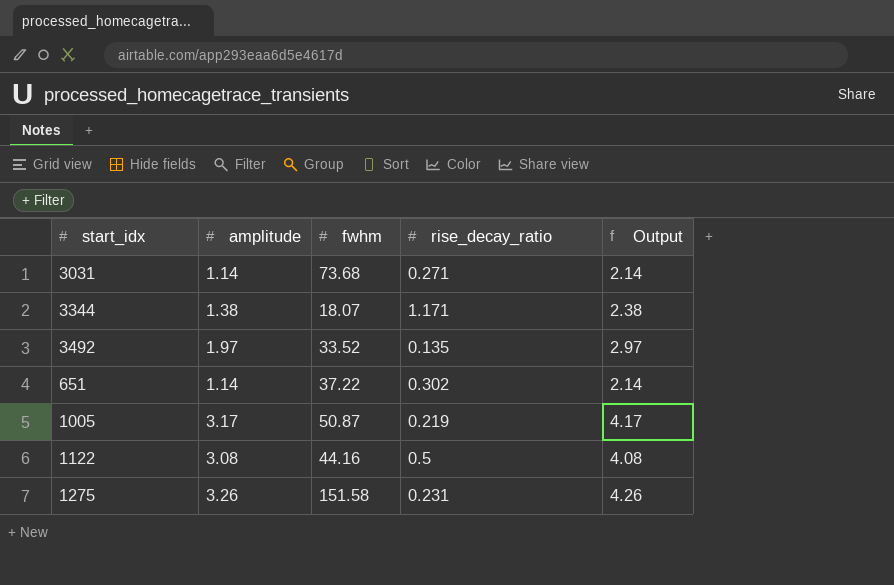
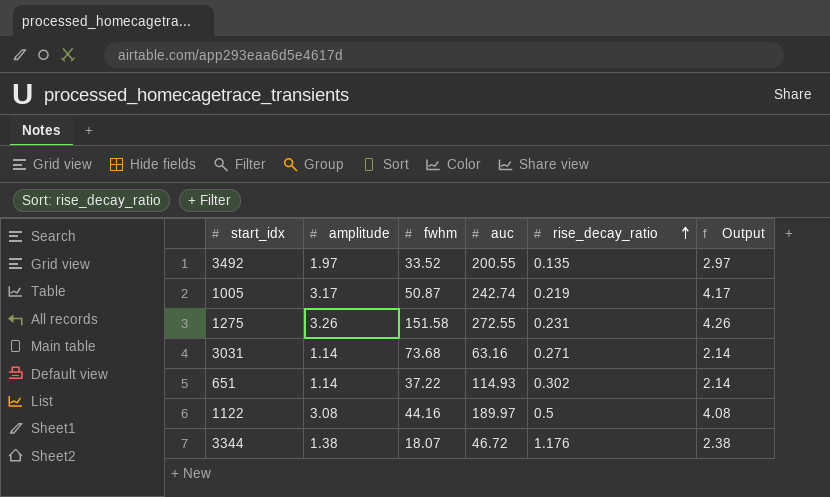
row order: none -> rise_decay_ratio ascending
column auc | position: none -> 4
3344 | rise_decay_ratio: 1.171 -> 1.176

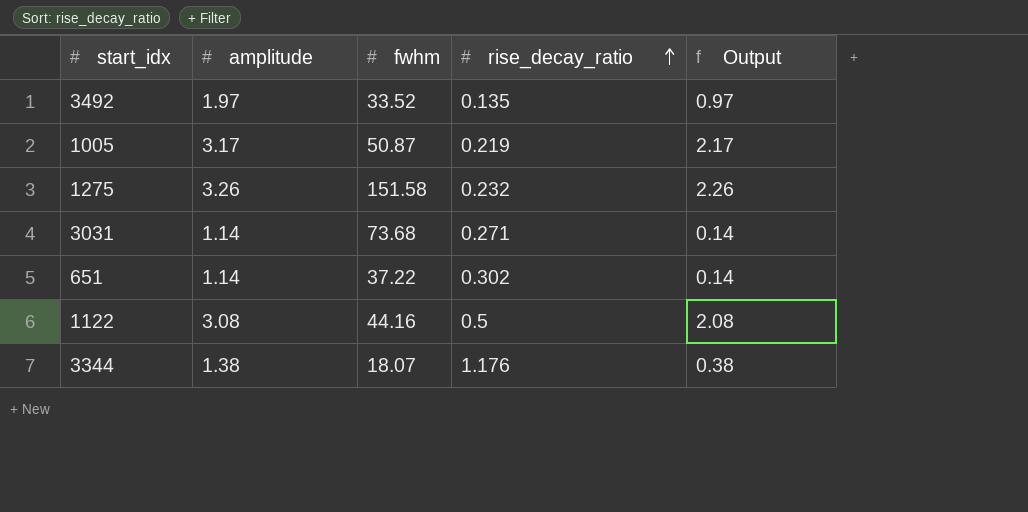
column auc | position: 4 -> none
column Output | formula: [amplitude] + 1 -> [amplitude] - 1
1275 | rise_decay_ratio: 0.231 -> 0.232

